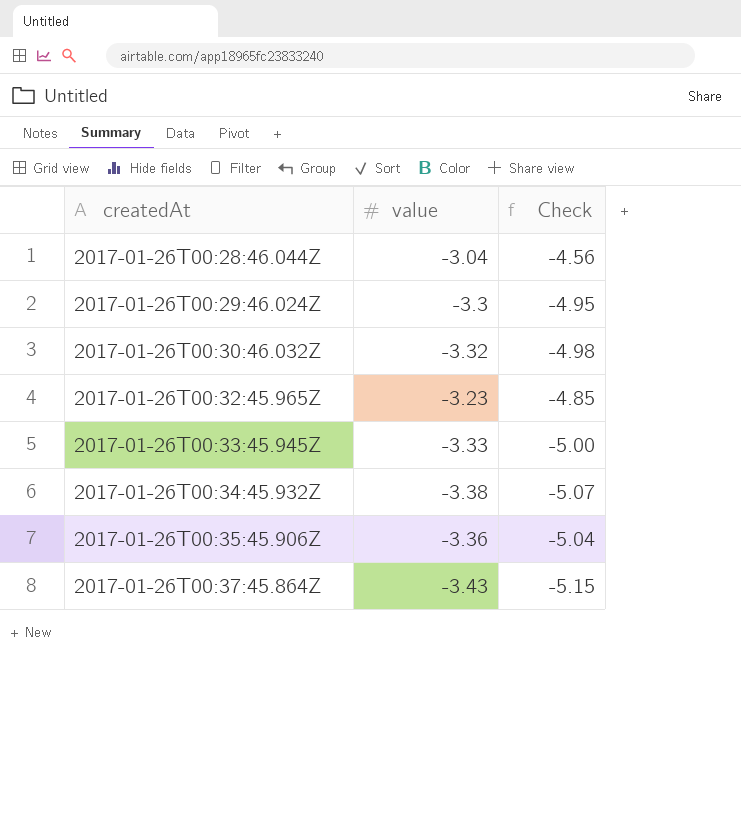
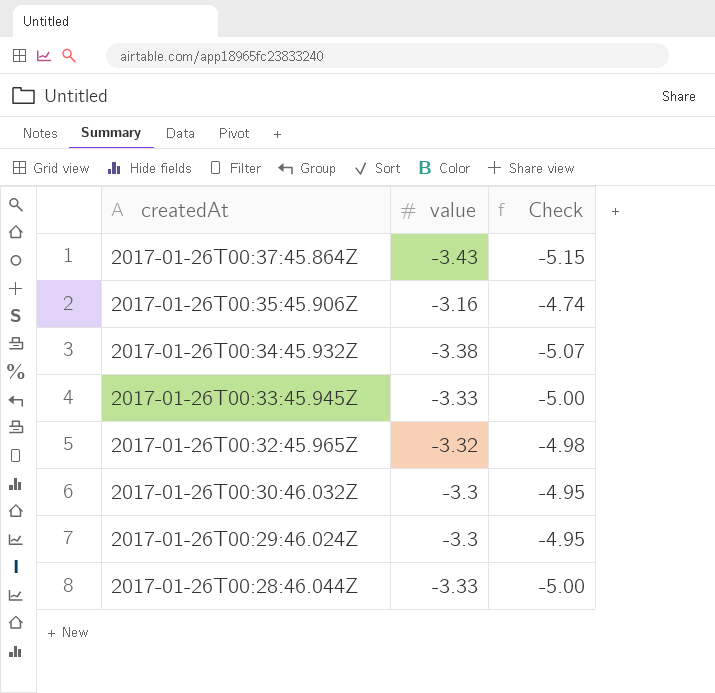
row order: createdAt ascending -> createdAt descending
2017-01-26T00:35:45.906Z | value: -3.36 -> -3.16
2017-01-26T00:35:45.906Z | Check: -5.04 -> -4.74
2017-01-26T00:32:45.965Z | value: -3.23 -> -3.32
2017-01-26T00:32:45.965Z | Check: -4.85 -> -4.98
2017-01-26T00:30:46.032Z | value: -3.32 -> -3.3
2017-01-26T00:30:46.032Z | Check: -4.98 -> -4.95
2017-01-26T00:28:46.044Z | value: -3.04 -> -3.33
2017-01-26T00:28:46.044Z | Check: -4.56 -> -5.00

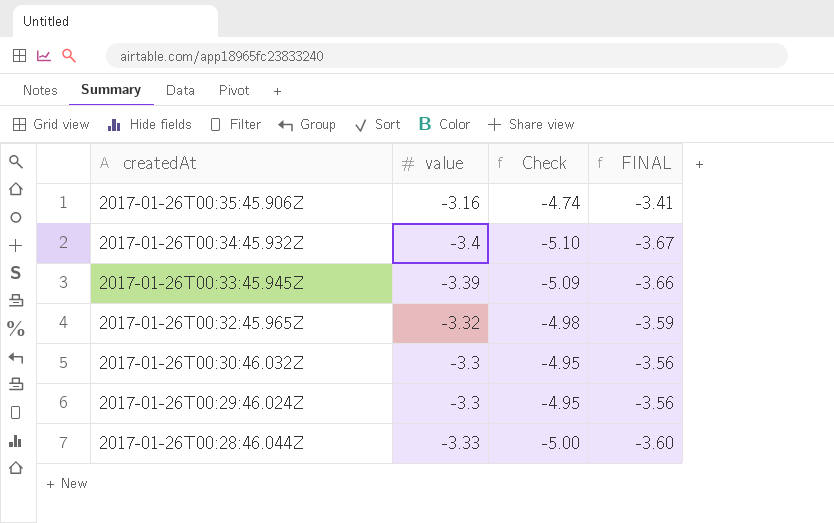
column FINAL | formula: none -> [value] * 1.08
row 2017-01-26T00:37:45.864Z: -3.43 | -5.15 -> none
2017-01-26T00:34:45.932Z | value: -3.38 -> -3.4
2017-01-26T00:34:45.932Z | Check: -5.07 -> -5.10
2017-01-26T00:33:45.945Z | value: -3.33 -> -3.39
2017-01-26T00:33:45.945Z | Check: -5.00 -> -5.09

